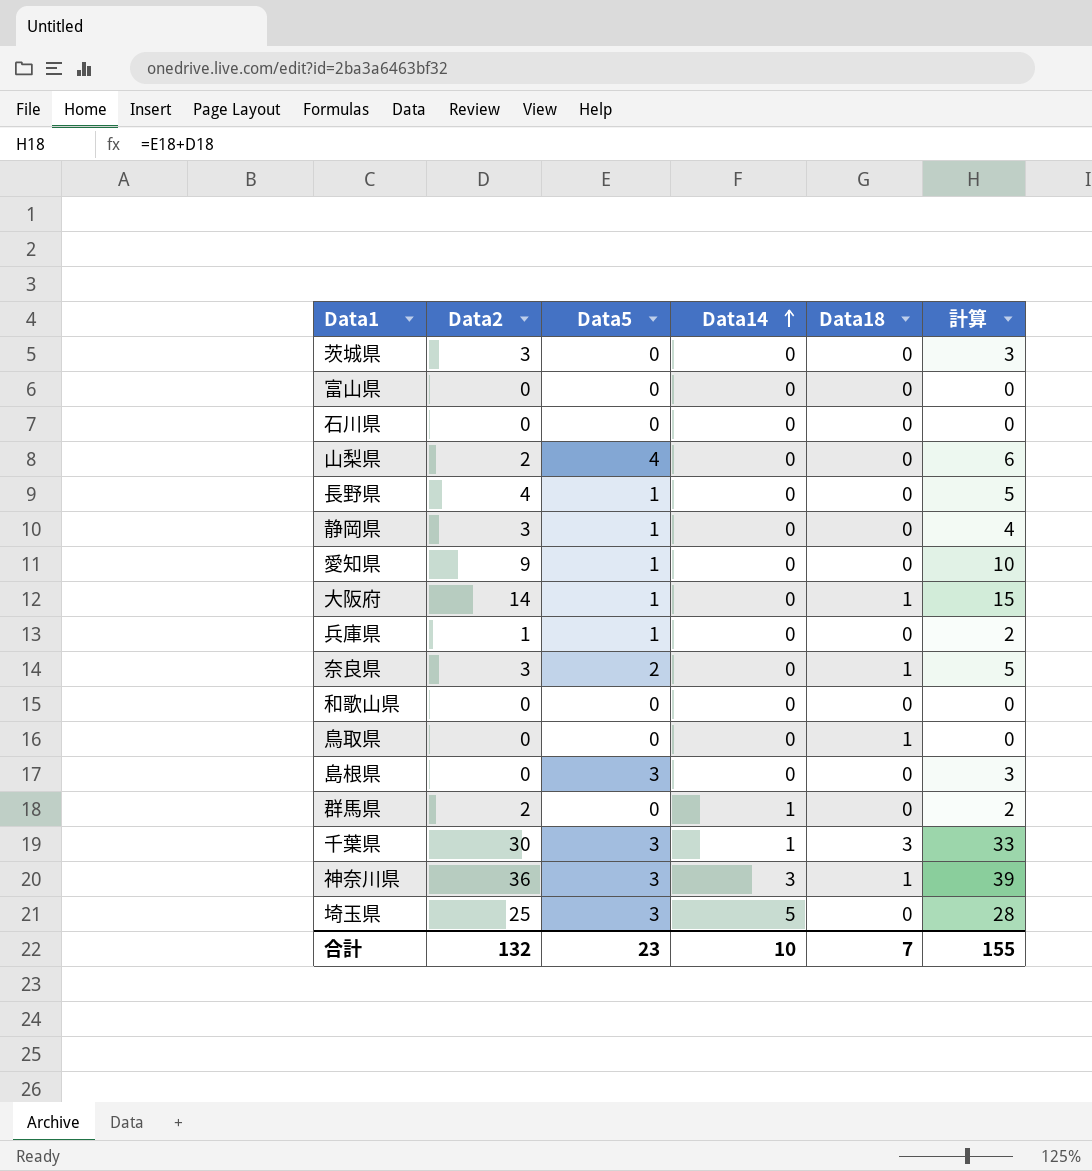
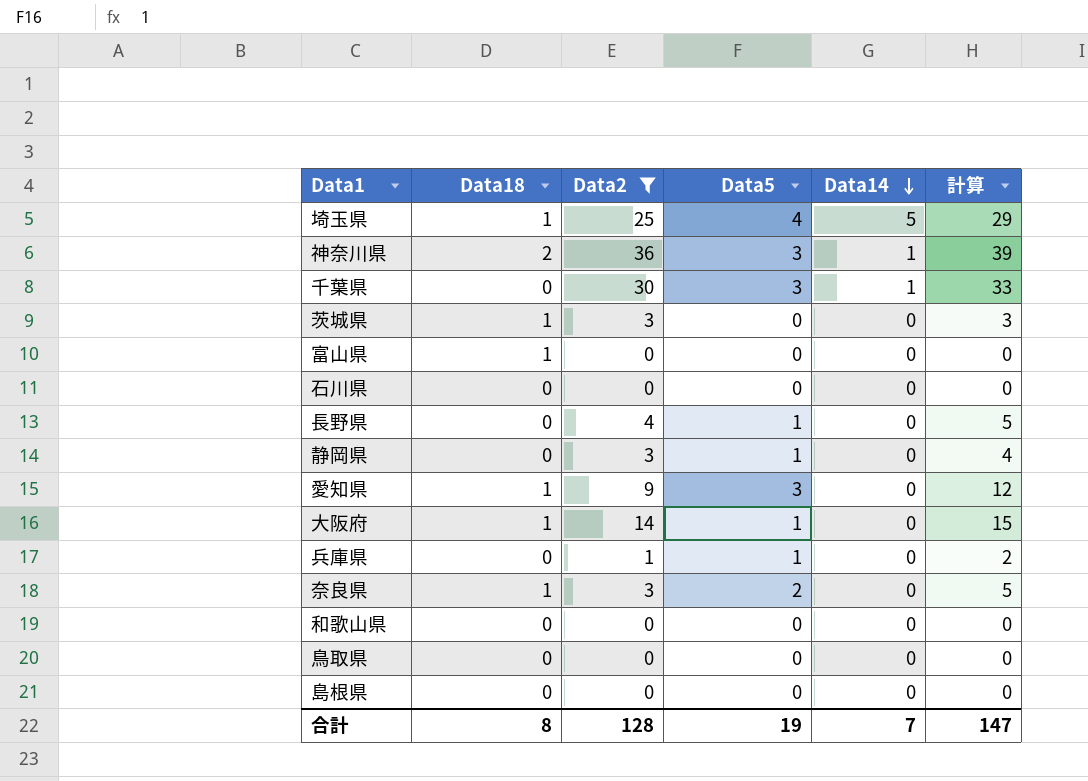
filter: none -> Data2 != 2
row order: Data14 ascending -> Data14 descending
column Data18 | position: 5 -> 2
埼玉県 | Data18: 0 -> 1
埼玉県 | Data5: 3 -> 4
埼玉県 | 計算: 28 -> 29
神奈川県 | Data18: 1 -> 2
神奈川県 | Data14: 3 -> 1
千葉県 | Data18: 3 -> 0
茨城県 | Data18: 0 -> 1
富山県 | Data18: 0 -> 1
愛知県 | Data18: 0 -> 1
愛知県 | Data5: 1 -> 3
愛知県 | 計算: 10 -> 12
鳥取県 | Data18: 1 -> 0
島根県 | Data5: 3 -> 0
島根県 | 計算: 3 -> 0
合計 | Data18: 7 -> 8
合計 | Data2: 132 -> 128
合計 | Data5: 23 -> 19
合計 | Data14: 10 -> 7
合計 | 計算: 155 -> 147

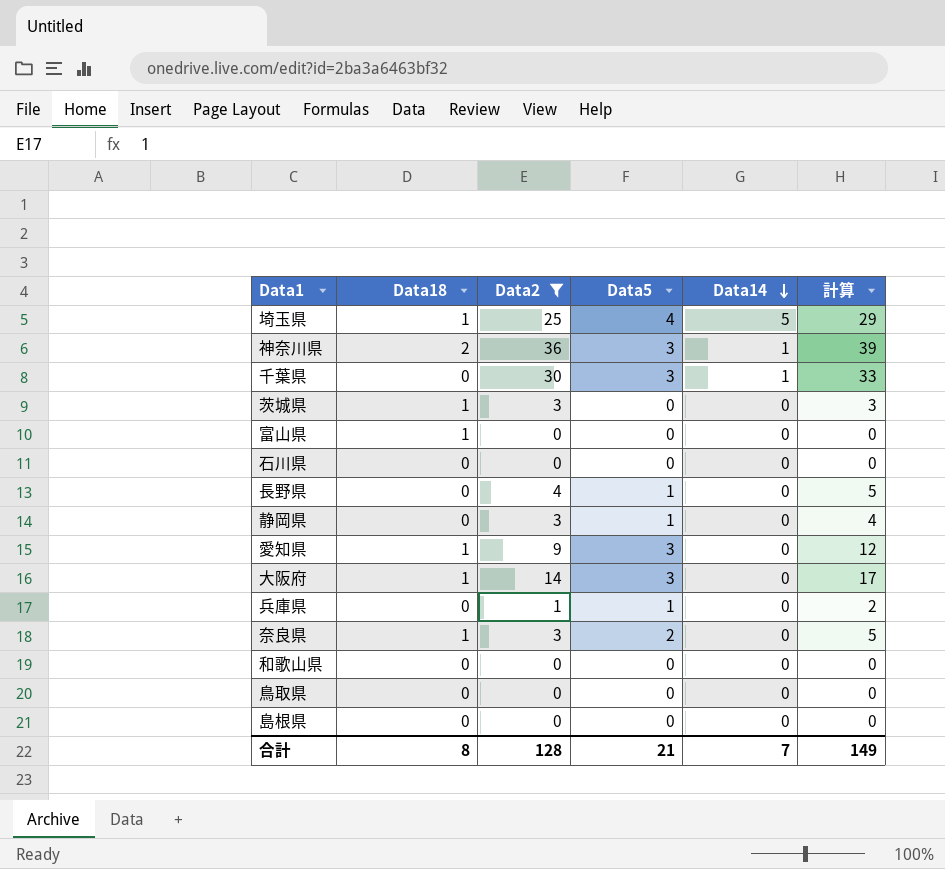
大阪府 | Data5: 1 -> 3
大阪府 | 計算: 15 -> 17
合計 | Data5: 19 -> 21
合計 | 計算: 147 -> 149

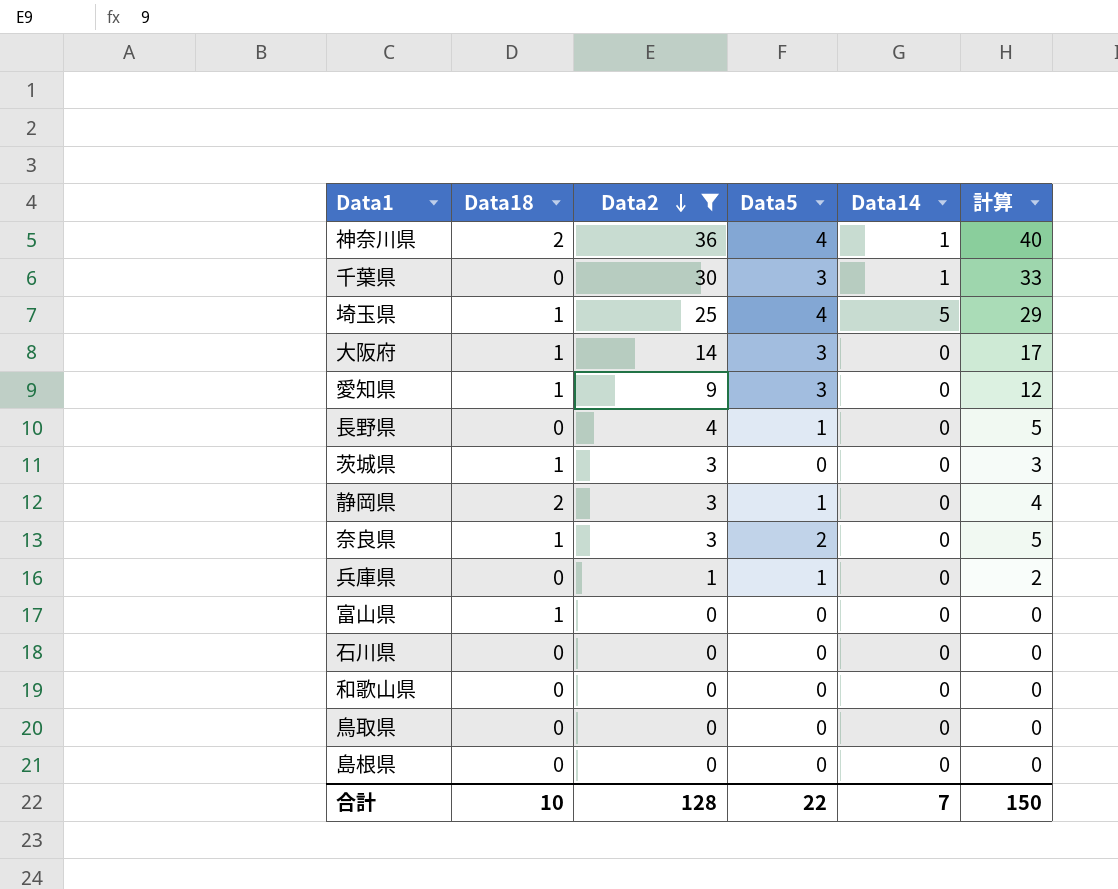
row order: Data14 descending -> Data2 descending
神奈川県 | Data5: 3 -> 4
神奈川県 | 計算: 39 -> 40
静岡県 | Data18: 0 -> 2
合計 | Data18: 8 -> 10
合計 | Data5: 21 -> 22
合計 | 計算: 149 -> 150

